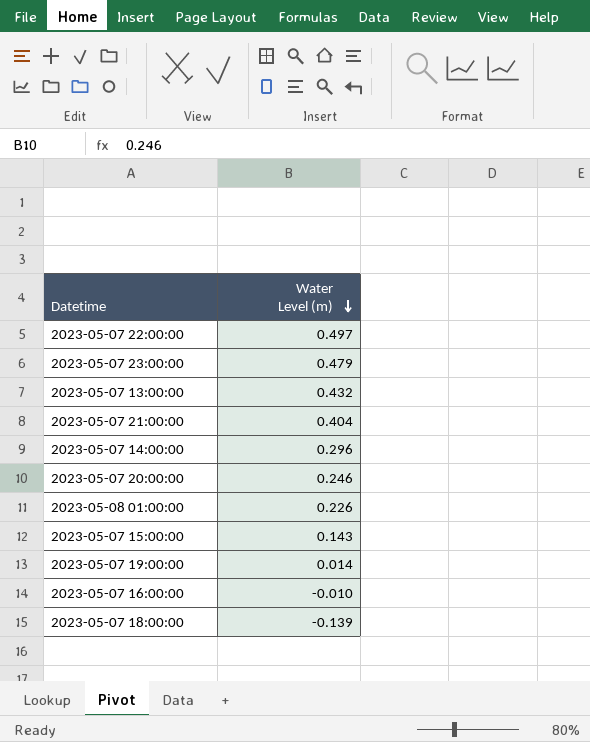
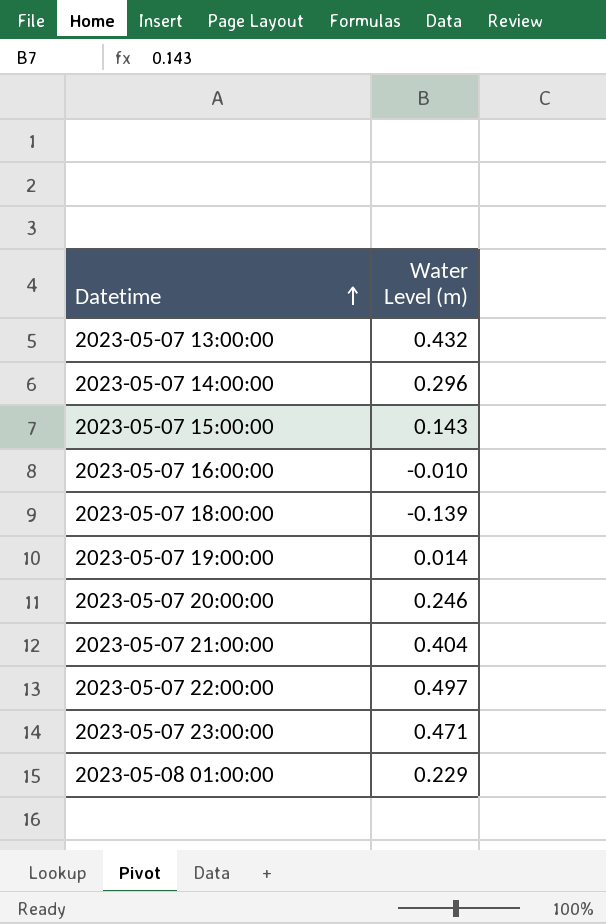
row order: Water Level (m) descending -> Datetime ascending
2023-05-07 23:00:00 | Water Level (m): 0.479 -> 0.471
2023-05-08 01:00:00 | Water Level (m): 0.226 -> 0.229

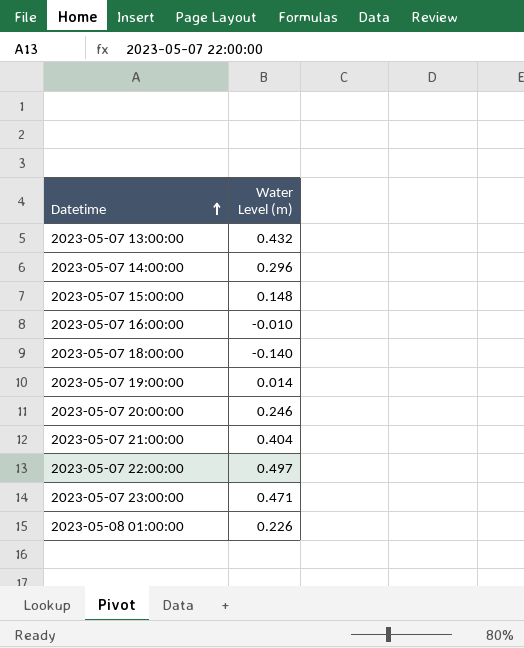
2023-05-07 15:00:00 | Water Level (m): 0.143 -> 0.148
2023-05-07 18:00:00 | Water Level (m): -0.139 -> -0.140
2023-05-08 01:00:00 | Water Level (m): 0.229 -> 0.226

